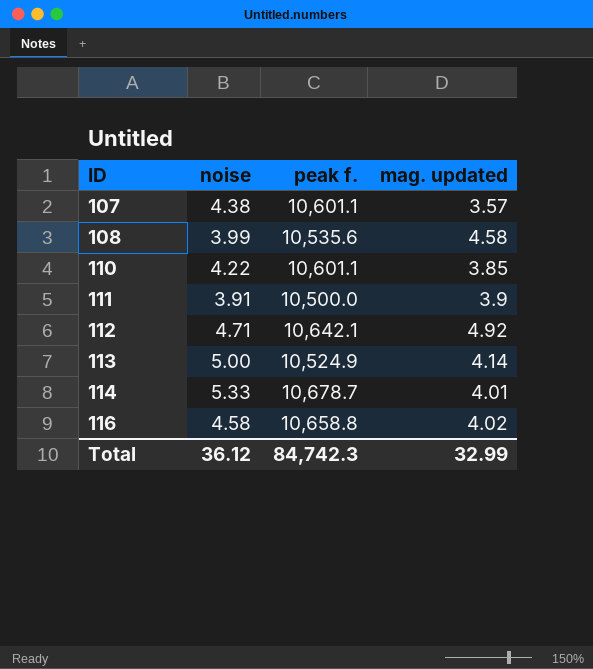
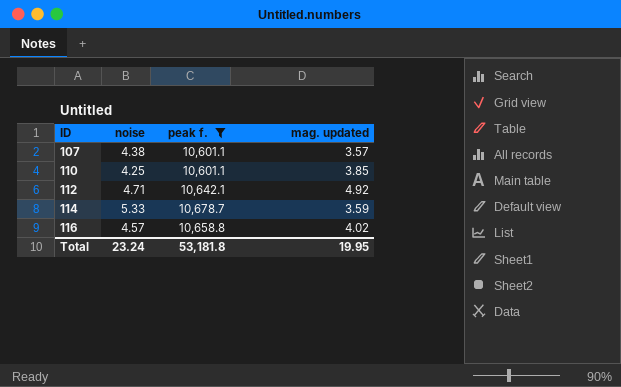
filter: none -> peak f. >= 10,601.1
110 | noise: 4.22 -> 4.25
114 | mag. updated: 4.01 -> 3.59
116 | noise: 4.58 -> 4.57
Total | noise: 36.12 -> 23.24
Total | peak f.: 84,742.3 -> 53,181.8
Total | mag. updated: 32.99 -> 19.95

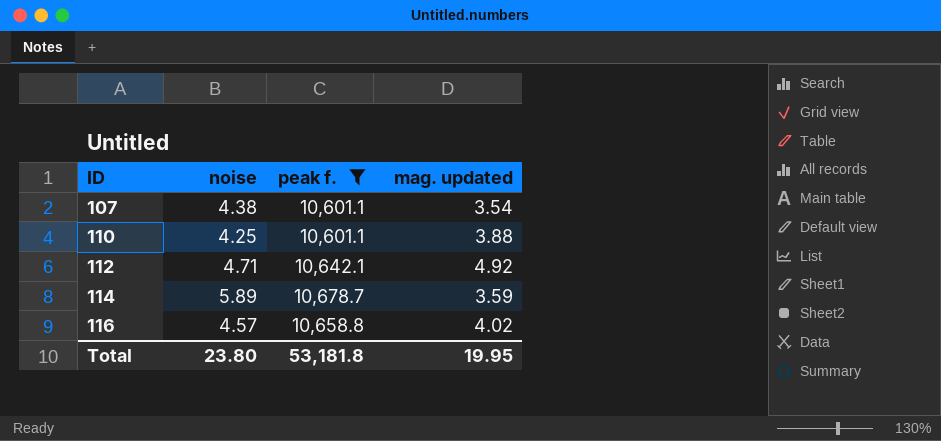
107 | mag. updated: 3.57 -> 3.54
110 | mag. updated: 3.85 -> 3.88
114 | noise: 5.33 -> 5.89
Total | noise: 23.24 -> 23.80

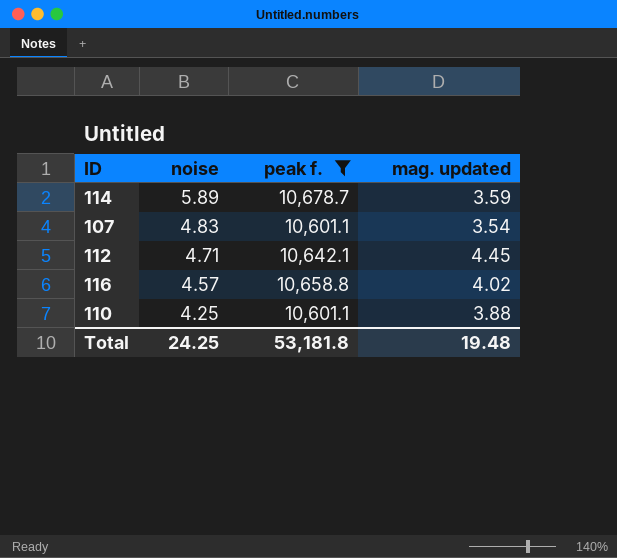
row order: ID ascending -> noise descending
107 | noise: 4.38 -> 4.83
112 | mag. updated: 4.92 -> 4.45
Total | noise: 23.80 -> 24.25
Total | mag. updated: 19.95 -> 19.48

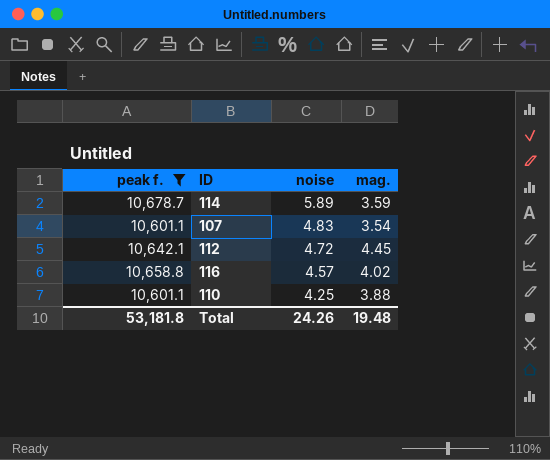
column peak f. | position: 3 -> 1
column name: mag. updated -> mag.
112 | noise: 4.71 -> 4.72
Total | noise: 24.25 -> 24.26

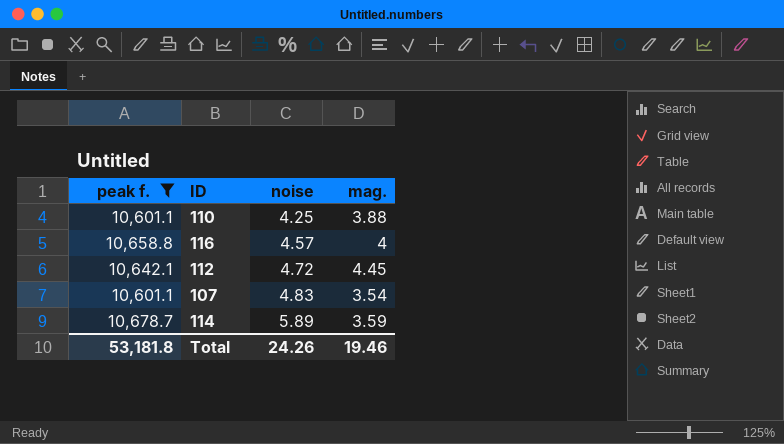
row order: noise descending -> noise ascending
116 | mag.: 4.02 -> 4
Total | mag.: 19.48 -> 19.46

